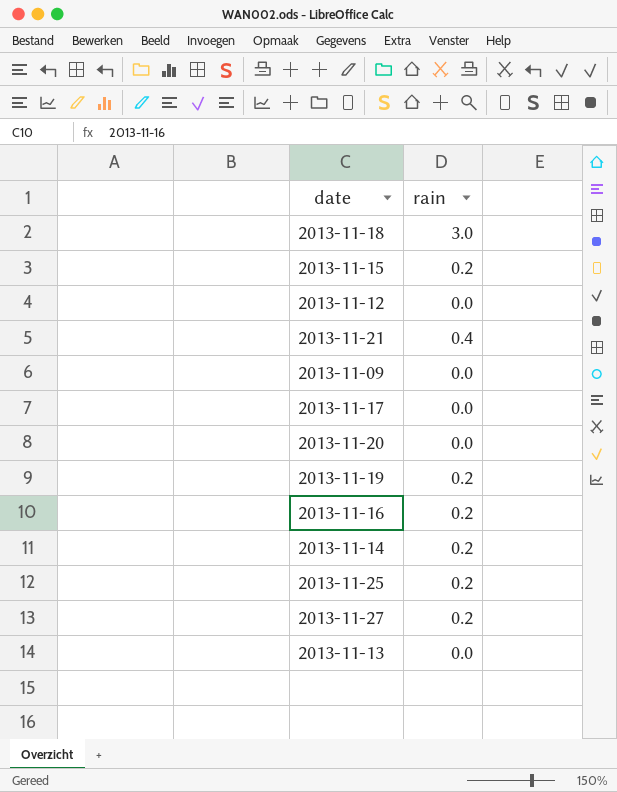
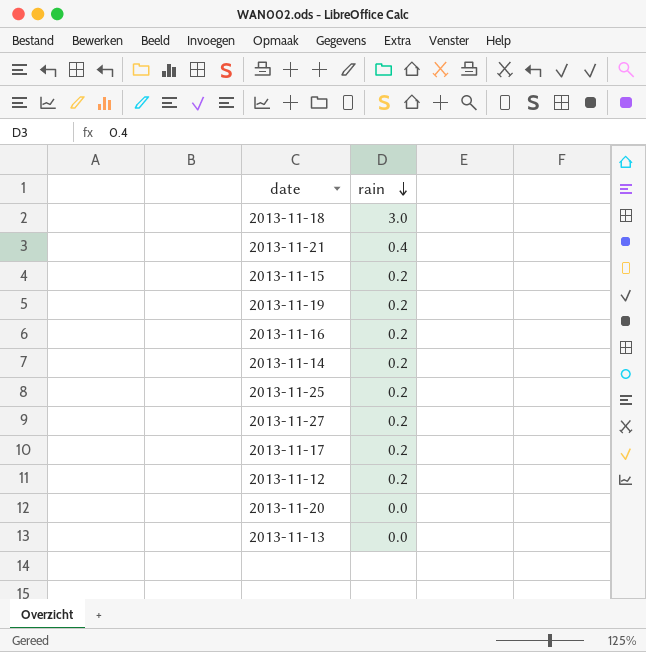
row order: none -> rain descending
row 2013-11-09: 0.0 -> none
2013-11-17 | rain: 0.0 -> 0.2
2013-11-12 | rain: 0.0 -> 0.2

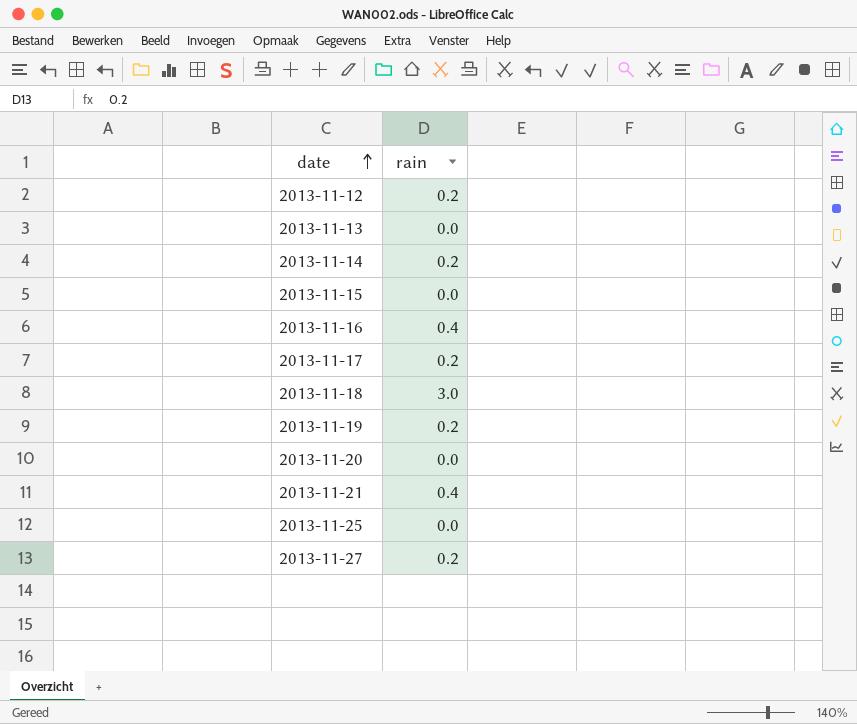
row order: rain descending -> date ascending
2013-11-15 | rain: 0.2 -> 0.0
2013-11-16 | rain: 0.2 -> 0.4
2013-11-25 | rain: 0.2 -> 0.0

